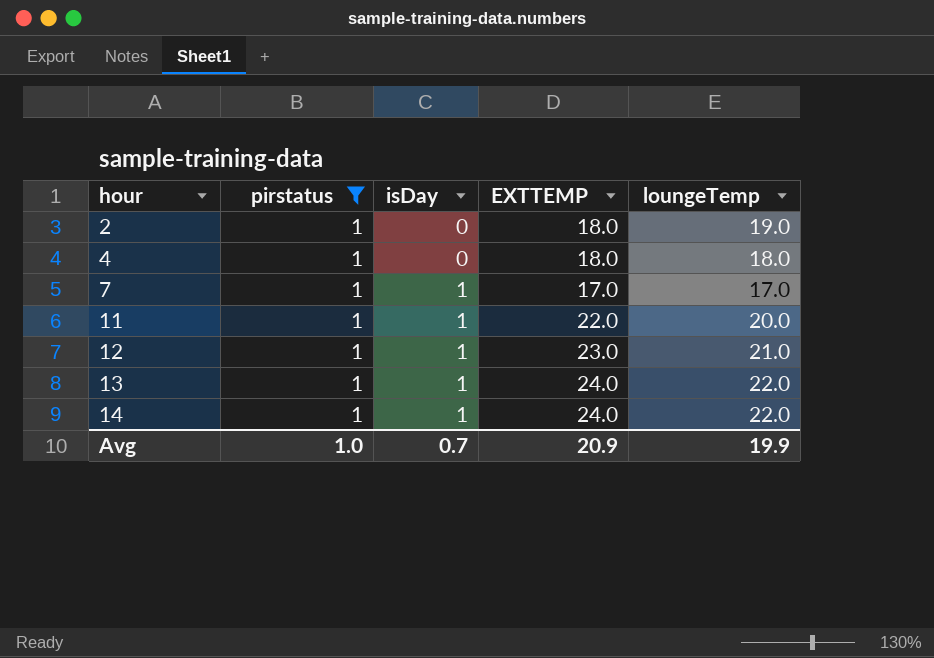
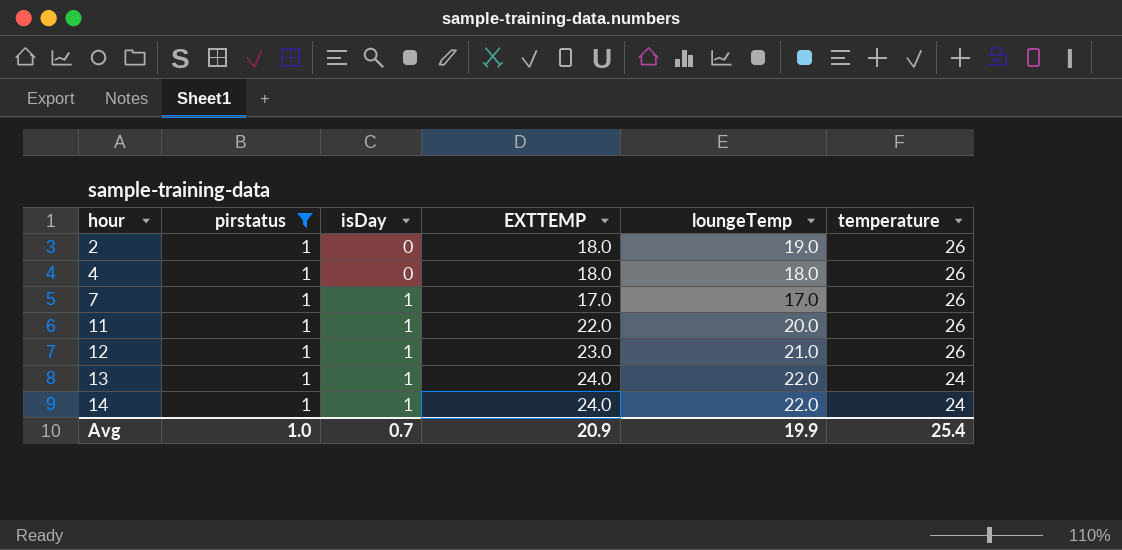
column temperature | position: none -> 6

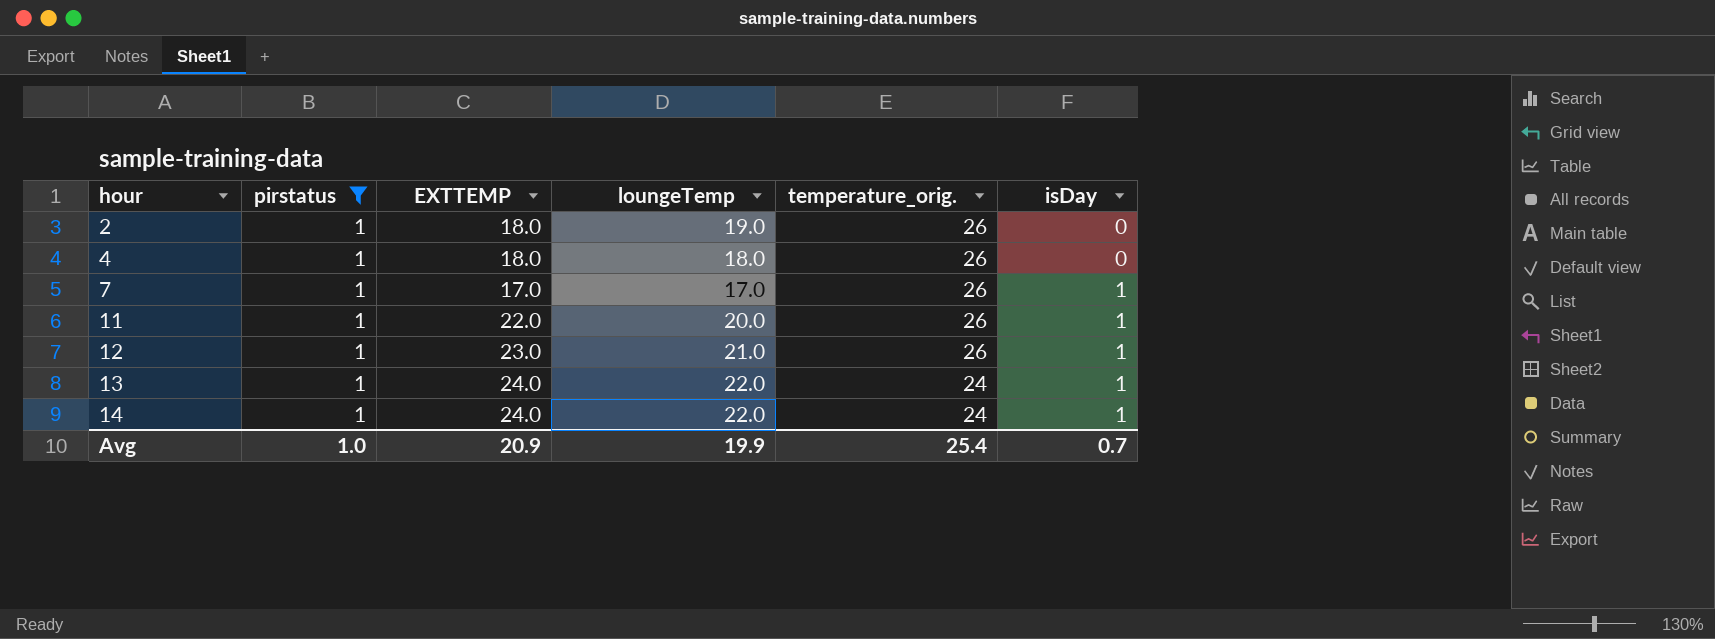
column name: temperature -> temperature_orig.
column isDay | position: 3 -> 6

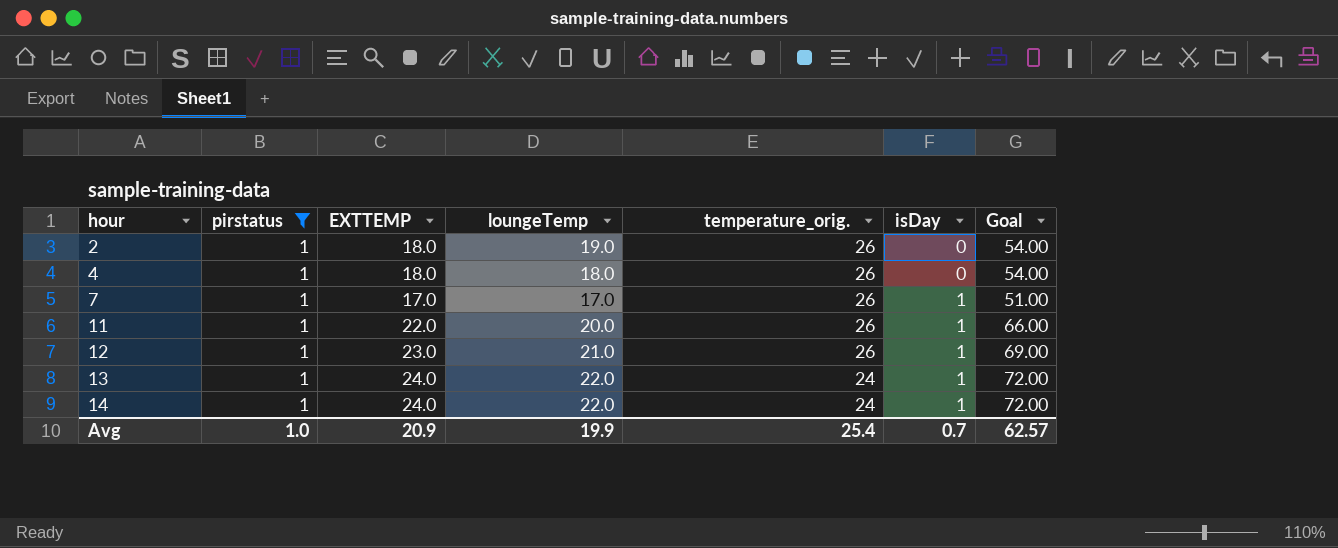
column Goal | formula: none -> [EXTTEMP] * 3

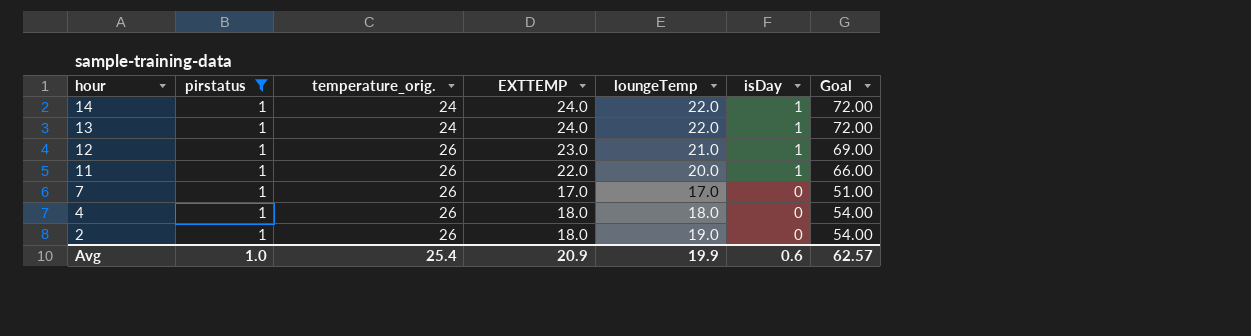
row order: hour ascending -> hour descending
column temperature_orig. | position: 5 -> 3
7 | isDay: 1 -> 0
Avg | isDay: 0.7 -> 0.6

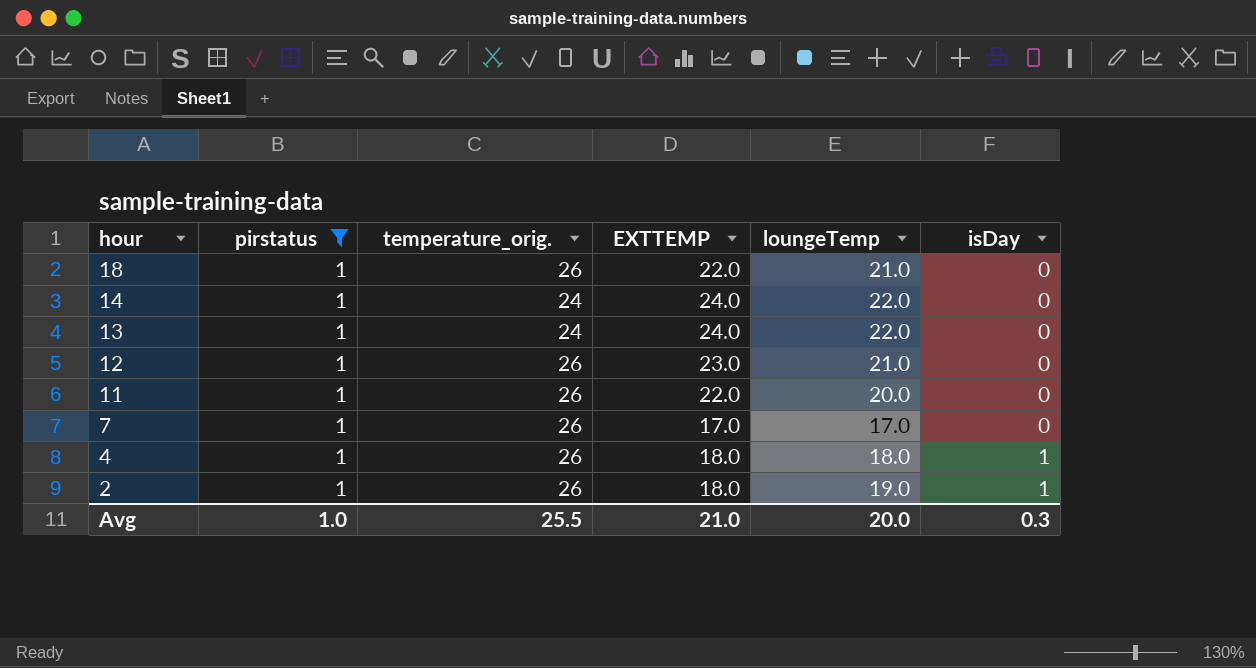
column Goal | formula: [EXTTEMP] * 3 -> none
row 18: none -> 1 | 26 | 22.0 | 21.0 | 0
14 | isDay: 1 -> 0
13 | isDay: 1 -> 0
12 | isDay: 1 -> 0
11 | isDay: 1 -> 0
4 | isDay: 0 -> 1
2 | isDay: 0 -> 1
Avg | temperature_orig.: 25.4 -> 25.5
Avg | EXTTEMP: 20.9 -> 21.0
Avg | loungeTemp: 19.9 -> 20.0
Avg | isDay: 0.6 -> 0.3

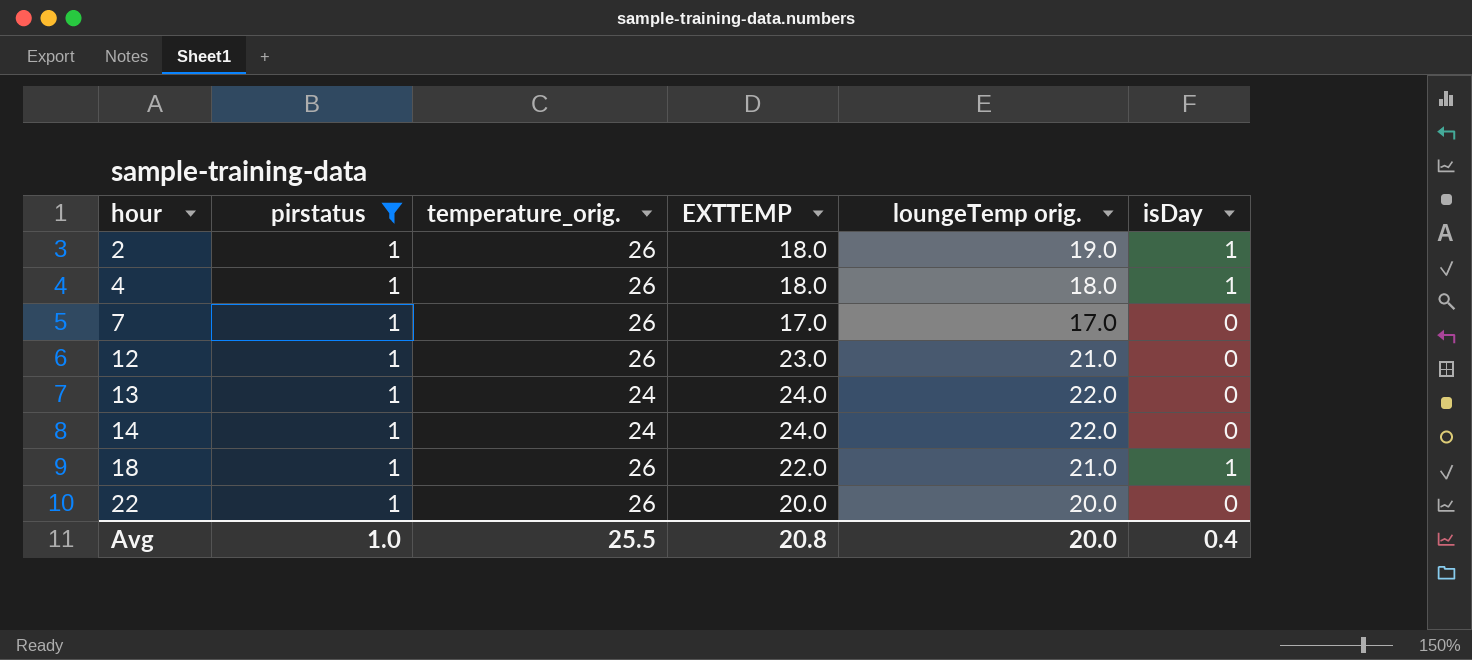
row order: hour descending -> hour ascending
column name: loungeTemp -> loungeTemp orig.
row 11: 1 | 26 | 22.0 | 20.0 | 0 -> none
18 | isDay: 0 -> 1
row 22: none -> 1 | 26 | 20.0 | 20.0 | 0
Avg | EXTTEMP: 21.0 -> 20.8
Avg | isDay: 0.3 -> 0.4

